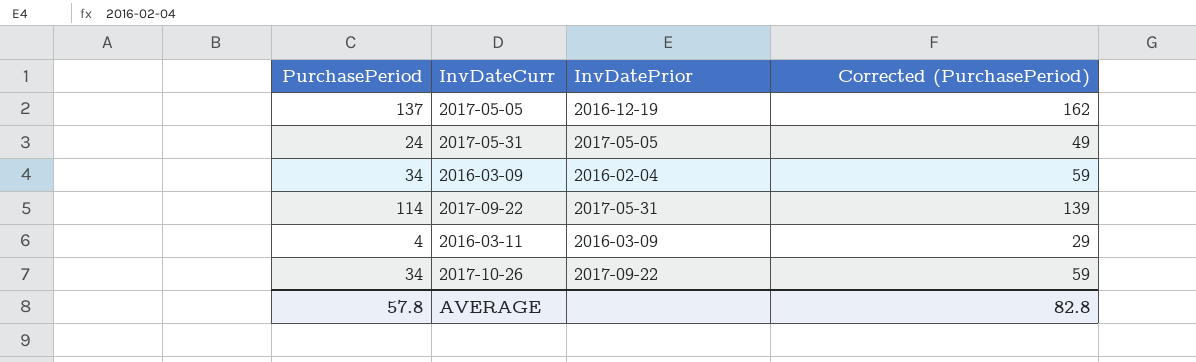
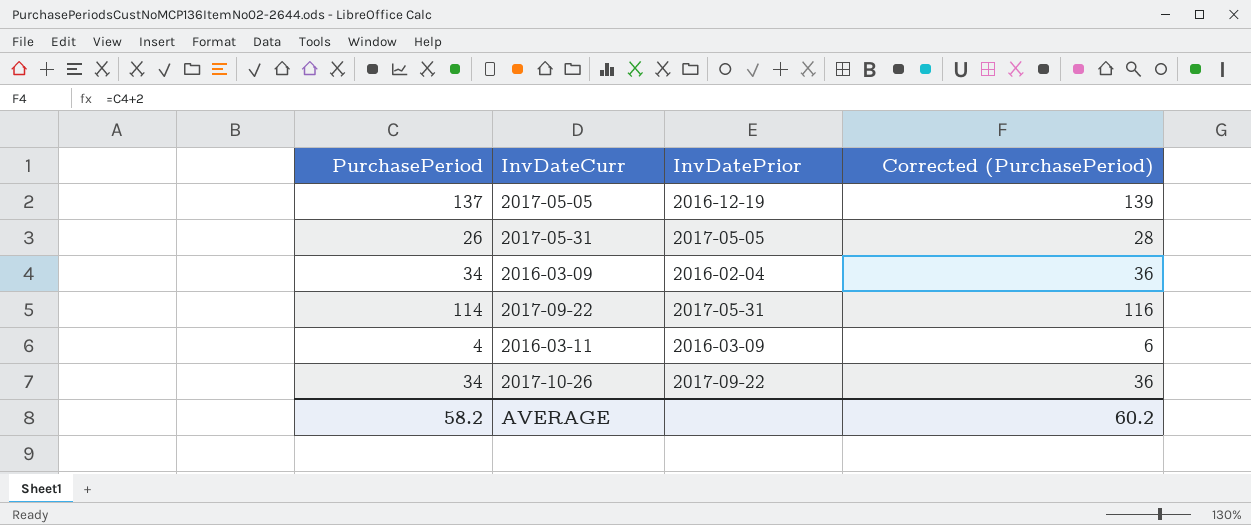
column Corrected (PurchasePeriod) | formula: [PurchasePeriod] + 25 -> [PurchasePeriod] + 2
2017-05-31 | PurchasePeriod: 24 -> 26
AVERAGE | PurchasePeriod: 57.8 -> 58.2
AVERAGE | Corrected (PurchasePeriod): 82.8 -> 60.2

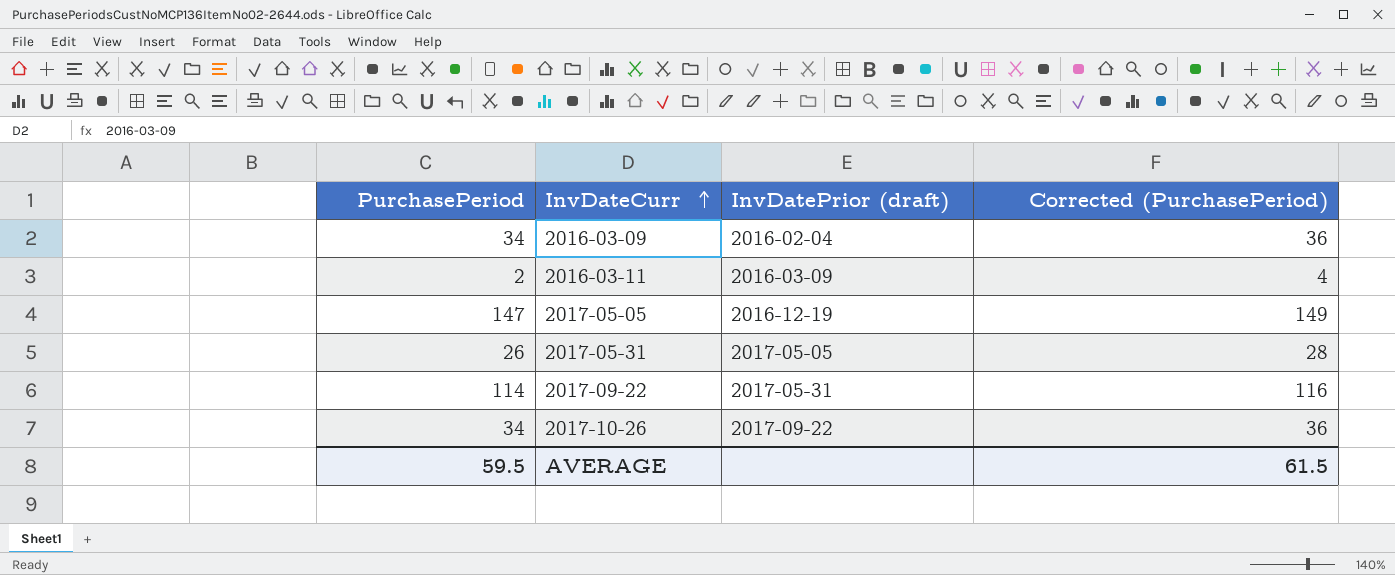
row order: none -> InvDateCurr ascending
column name: InvDatePrior -> InvDatePrior (draft)
2016-03-11 | PurchasePeriod: 4 -> 2
2016-03-11 | Corrected (PurchasePeriod): 6 -> 4
2017-05-05 | PurchasePeriod: 137 -> 147
2017-05-05 | Corrected (PurchasePeriod): 139 -> 149
AVERAGE | PurchasePeriod: 58.2 -> 59.5
AVERAGE | Corrected (PurchasePeriod): 60.2 -> 61.5

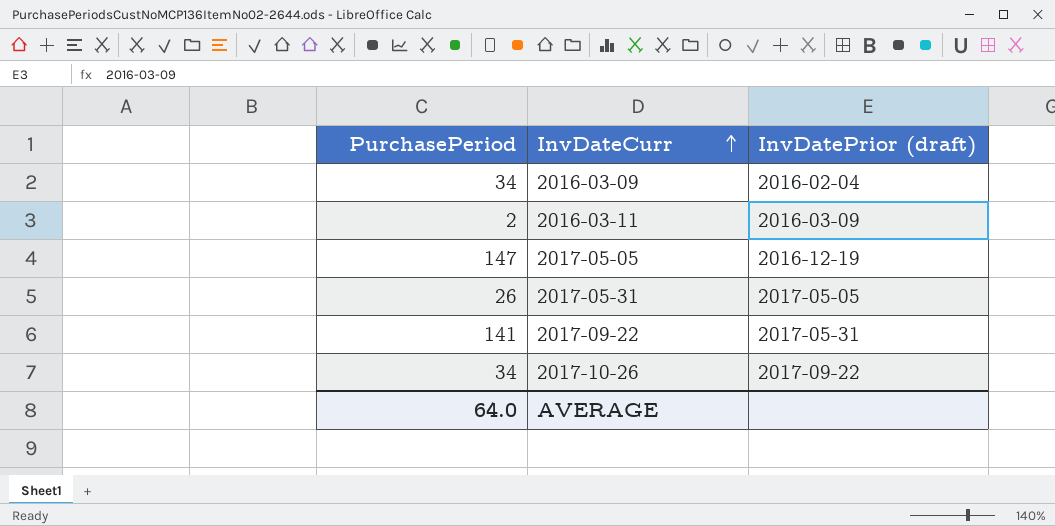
column Corrected (PurchasePeriod) | formula: [PurchasePeriod] + 2 -> none
2017-09-22 | PurchasePeriod: 114 -> 141
AVERAGE | PurchasePeriod: 59.5 -> 64.0

